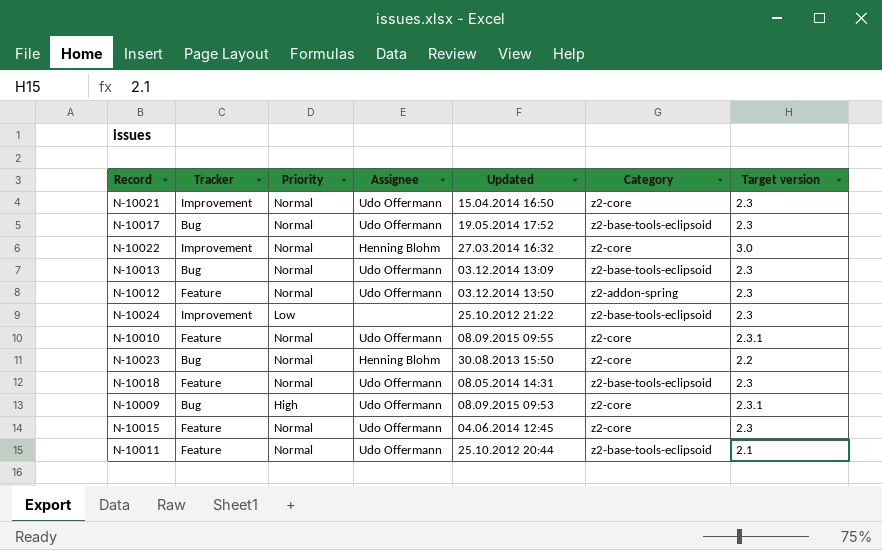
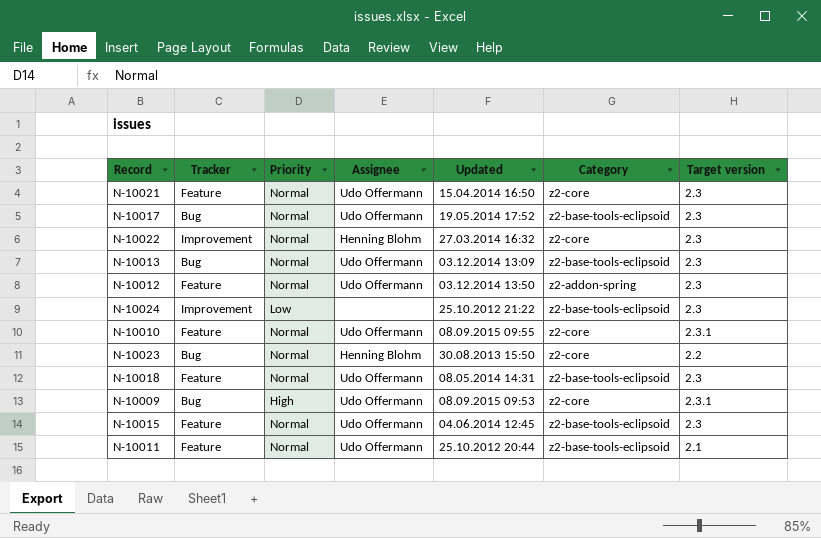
N-10021 | Tracker: Improvement -> Feature
N-10022 | Target version: 3.0 -> 2.3
N-10015 | Category: z2-core -> z2-base-tools-eclipsoid

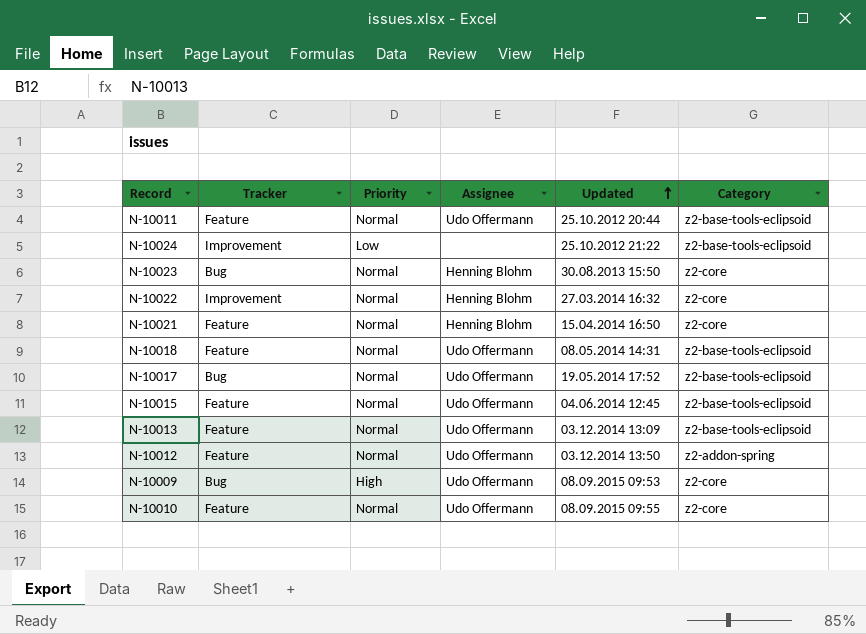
row order: none -> Updated ascending
column Target version | position: 7 -> none
N-10021 | Assignee: Udo Offermann -> Henning Blohm
N-10013 | Tracker: Bug -> Feature

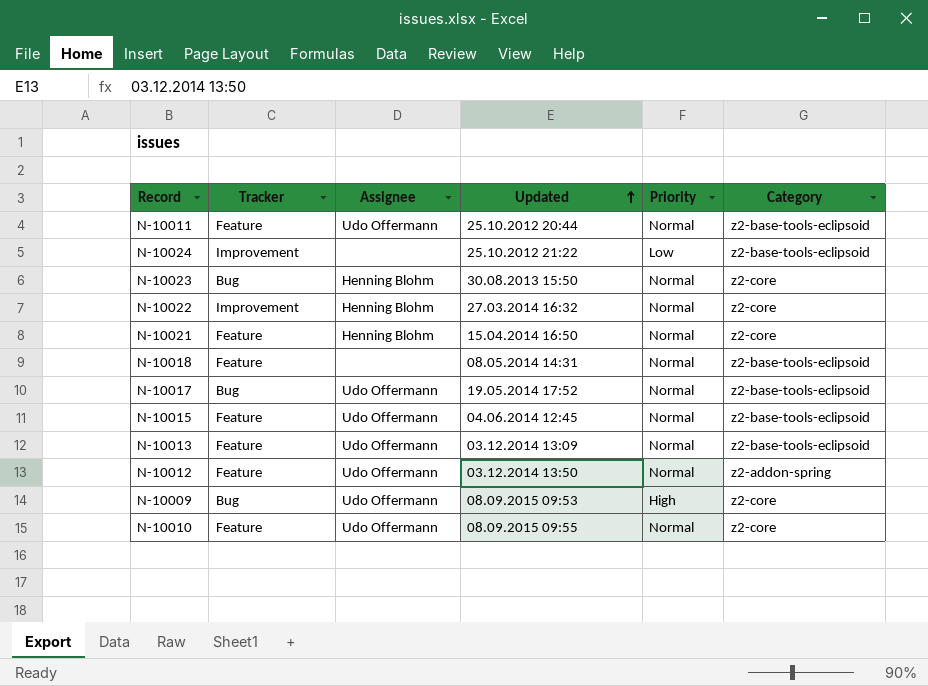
column Priority | position: 3 -> 5
N-10018 | Assignee: Udo Offermann -> none

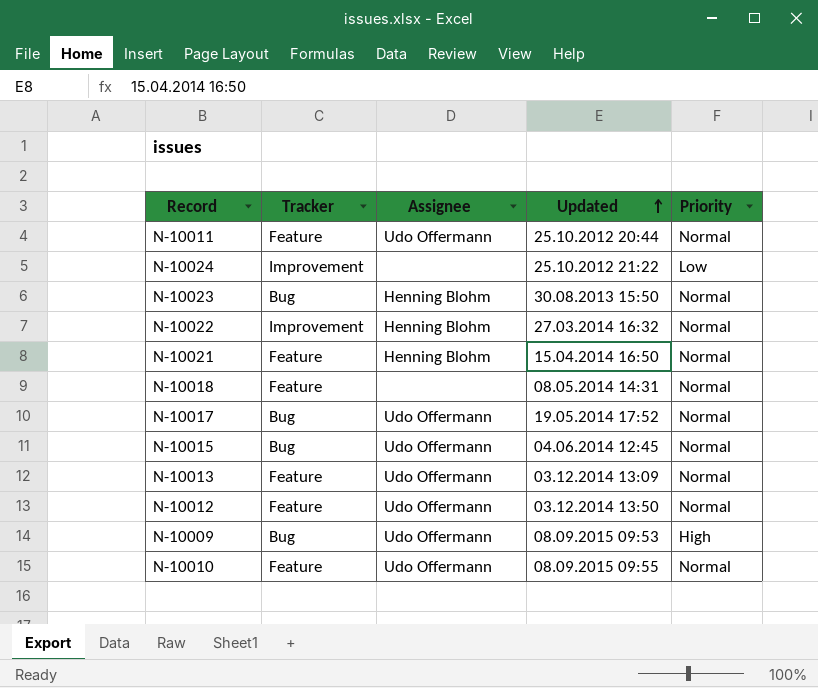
column Category | position: 6 -> none
N-10015 | Tracker: Feature -> Bug

